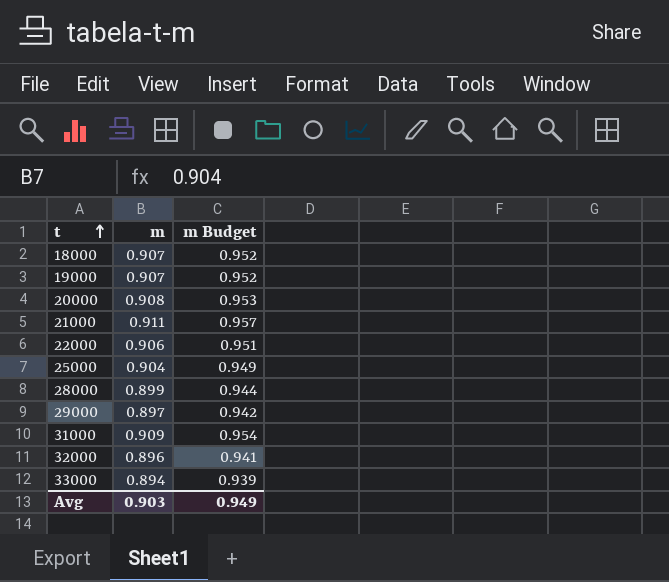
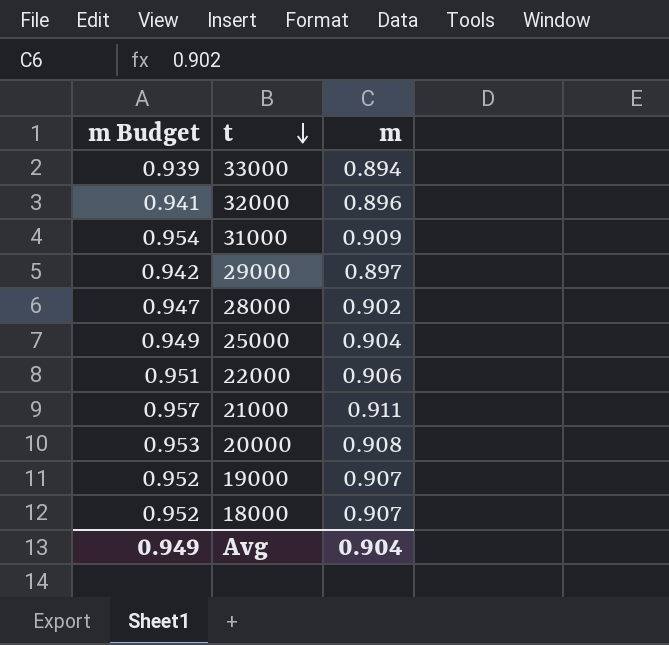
row order: t ascending -> t descending
column m Budget | position: 3 -> 1
28000 | m Budget: 0.944 -> 0.947
28000 | m: 0.899 -> 0.902
Avg | m: 0.903 -> 0.904

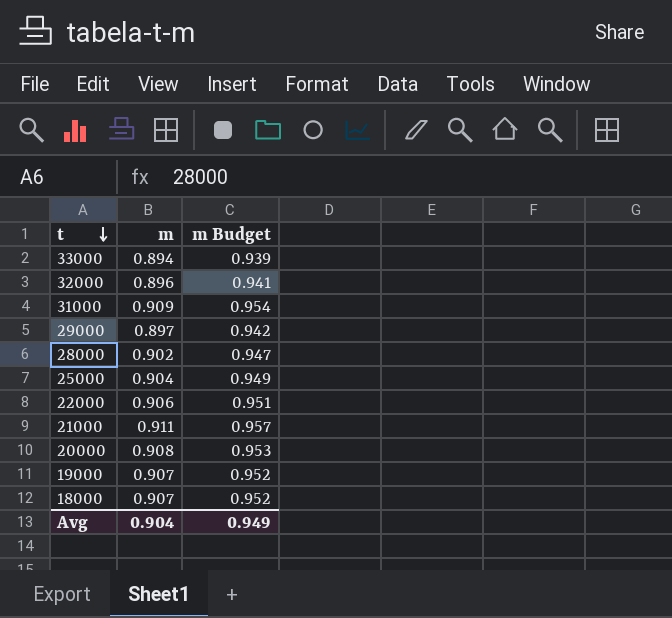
column m Budget | position: 1 -> 3

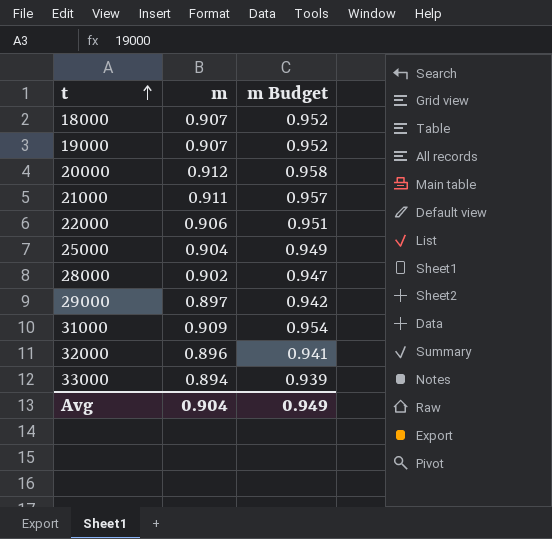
row order: t descending -> t ascending
20000 | m: 0.908 -> 0.912
20000 | m Budget: 0.953 -> 0.958

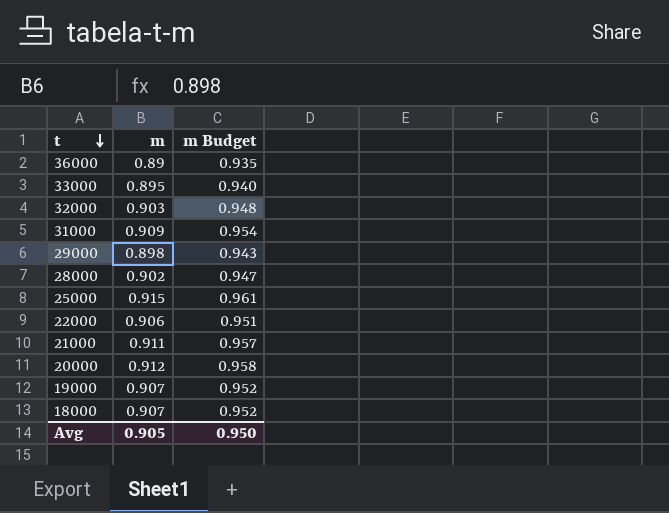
row order: t ascending -> t descending
row 36000: none -> 0.89 | 0.935
33000 | m: 0.894 -> 0.895
33000 | m Budget: 0.939 -> 0.940
32000 | m: 0.896 -> 0.903
32000 | m Budget: 0.941 -> 0.948
29000 | m: 0.897 -> 0.898
29000 | m Budget: 0.942 -> 0.943
25000 | m: 0.904 -> 0.915
25000 | m Budget: 0.949 -> 0.961
Avg | m: 0.904 -> 0.905
Avg | m Budget: 0.949 -> 0.950

